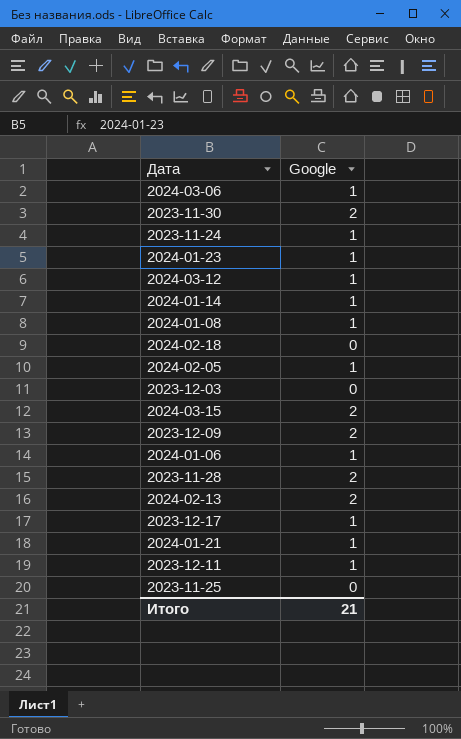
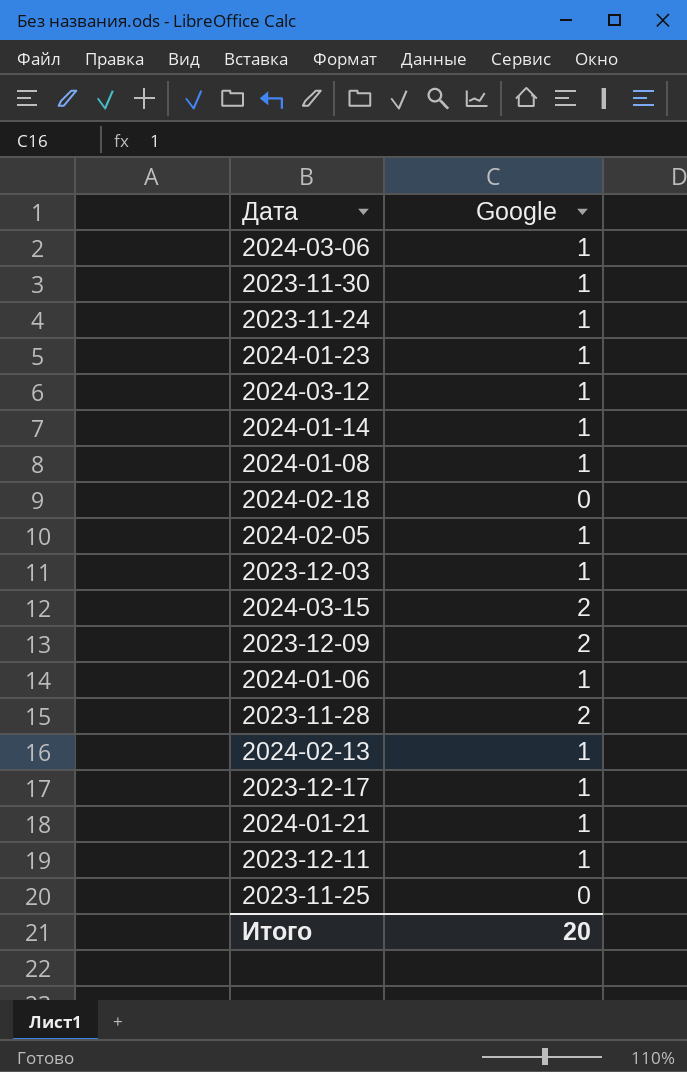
2023-11-30 | Google: 2 -> 1
2023-12-03 | Google: 0 -> 1
2024-02-13 | Google: 2 -> 1
Итого | Google: 21 -> 20

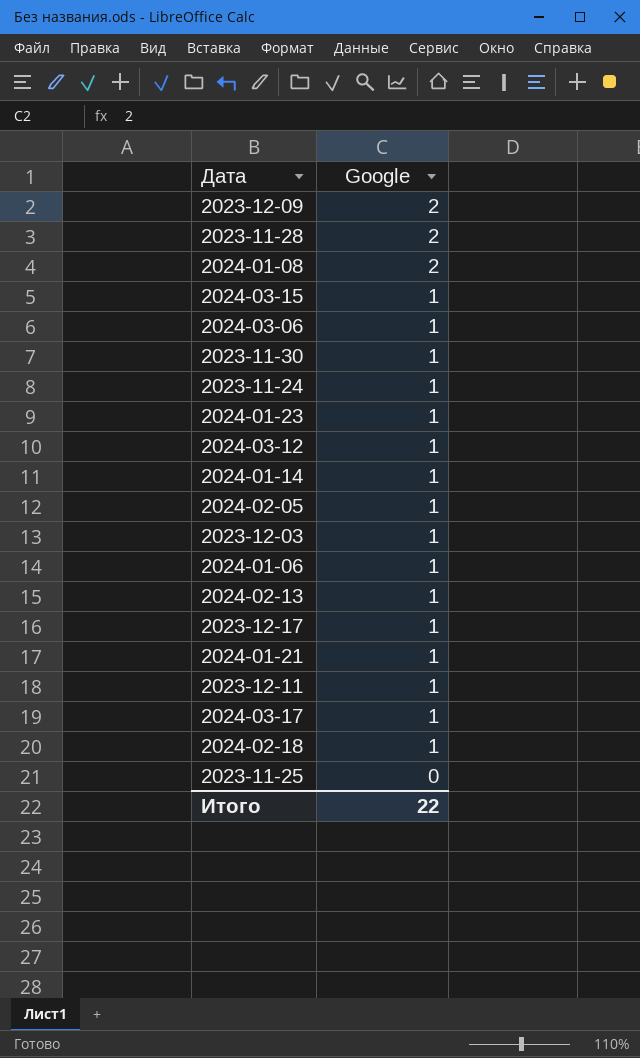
row order: none -> Google descending
2024-01-08 | Google: 1 -> 2
2024-03-15 | Google: 2 -> 1
row 2024-03-17: none -> 1
2024-02-18 | Google: 0 -> 1
Итого | Google: 20 -> 22

